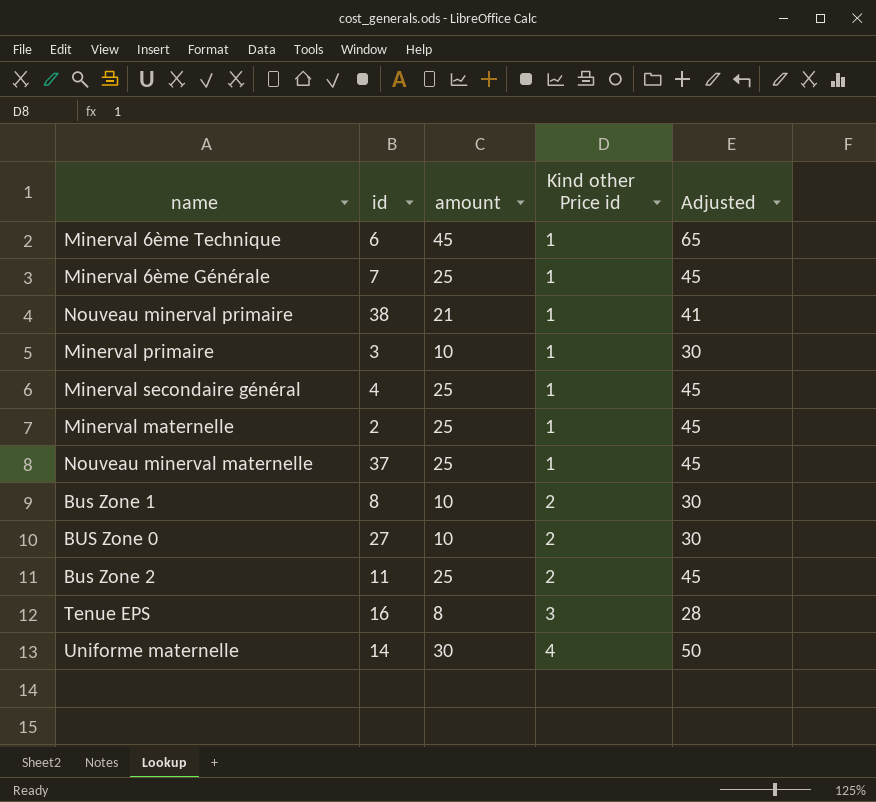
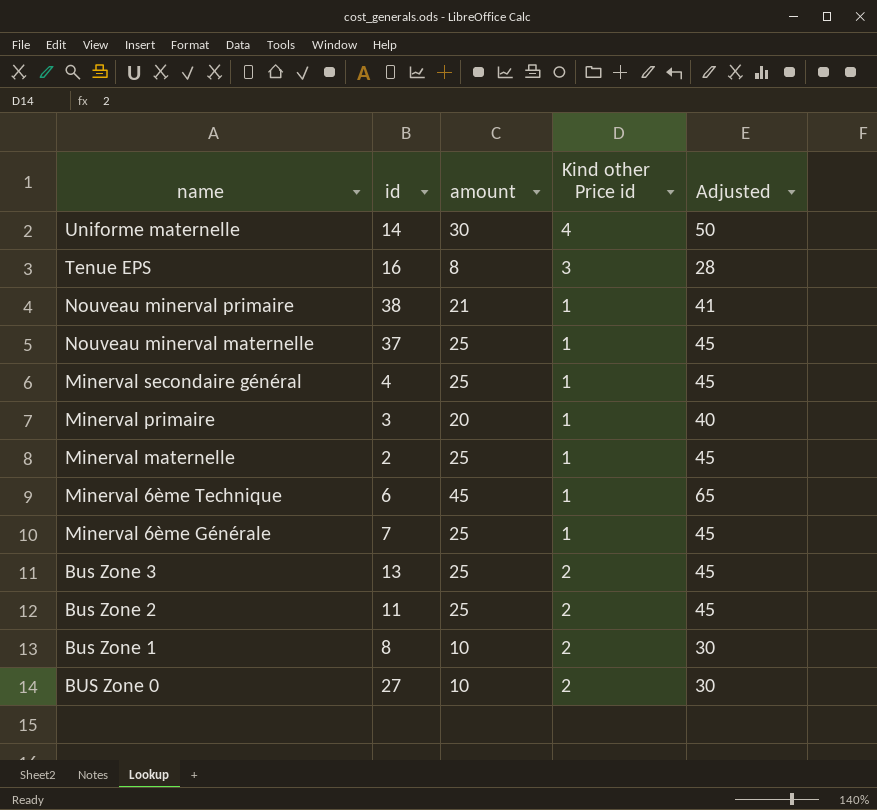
row order: Kind other Price id ascending -> name descending
Minerval primaire | amount: 10 -> 20
Minerval primaire | Adjusted: 30 -> 40
row Bus Zone 3: none -> 13 | 25 | 2 | 45

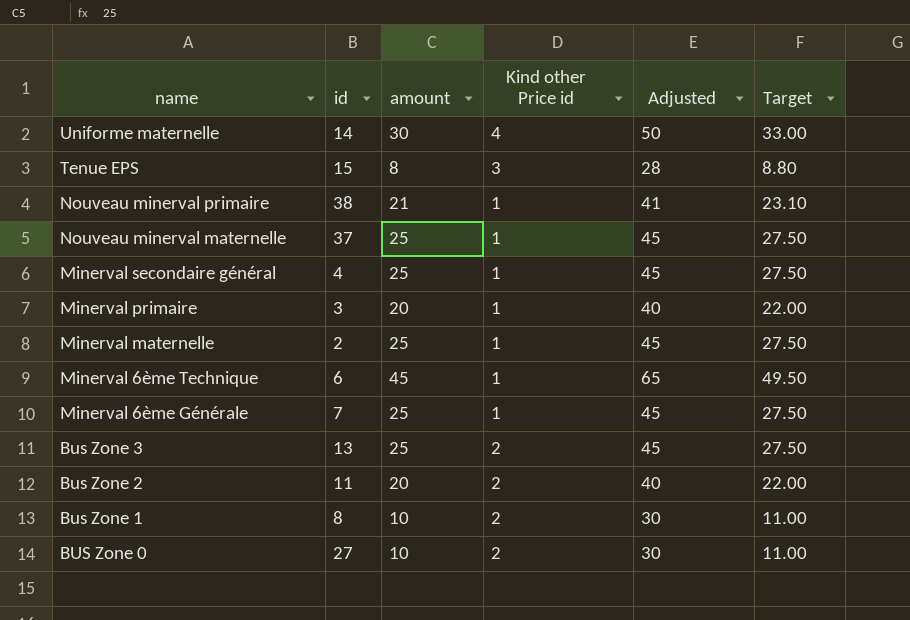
column Target | formula: none -> [amount] * 1.1
Tenue EPS | id: 16 -> 15
Bus Zone 2 | amount: 25 -> 20
Bus Zone 2 | Adjusted: 45 -> 40

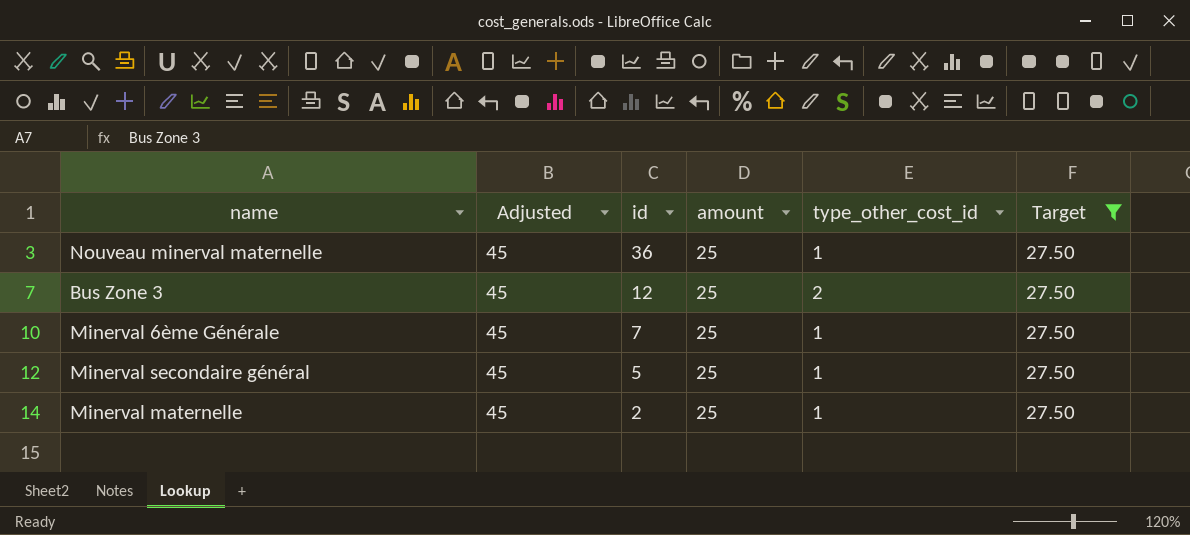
filter: none -> Target = 27.50
row order: name descending -> id descending
column Adjusted | position: 5 -> 2
column name: Kind other Price id -> type_other_cost_id
Nouveau minerval maternelle | id: 37 -> 36
Bus Zone 3 | id: 13 -> 12
Minerval secondaire général | id: 4 -> 5

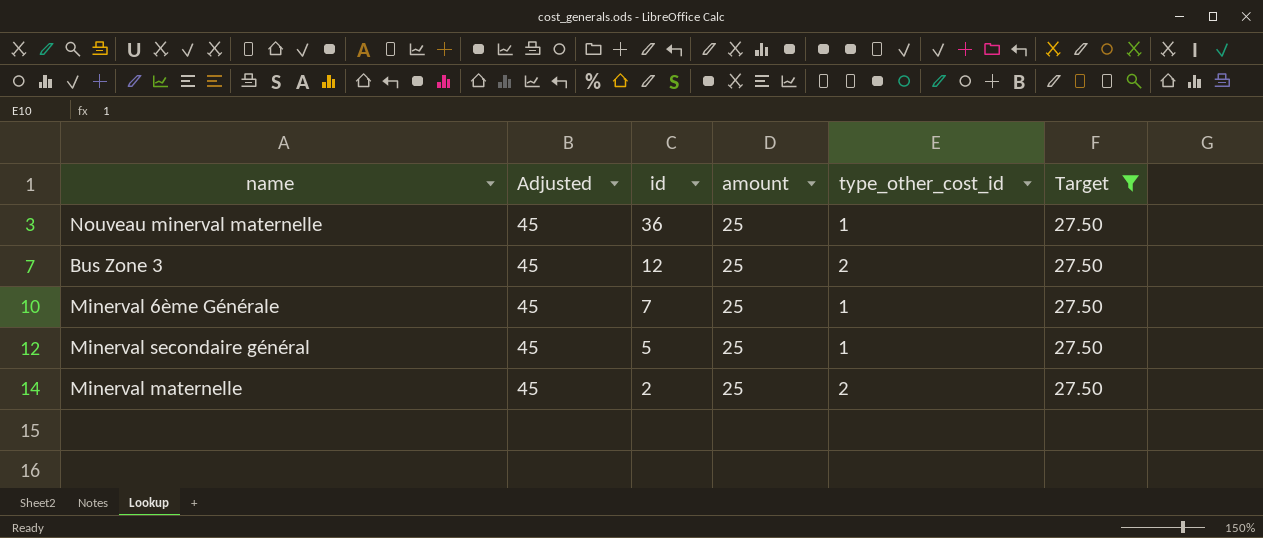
Minerval maternelle | type_other_cost_id: 1 -> 2

